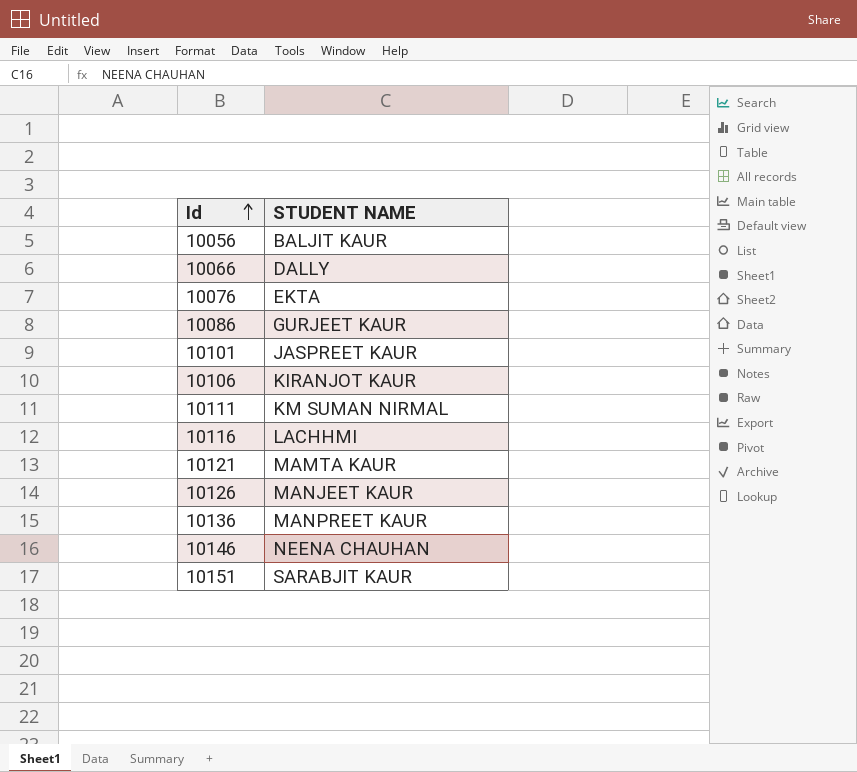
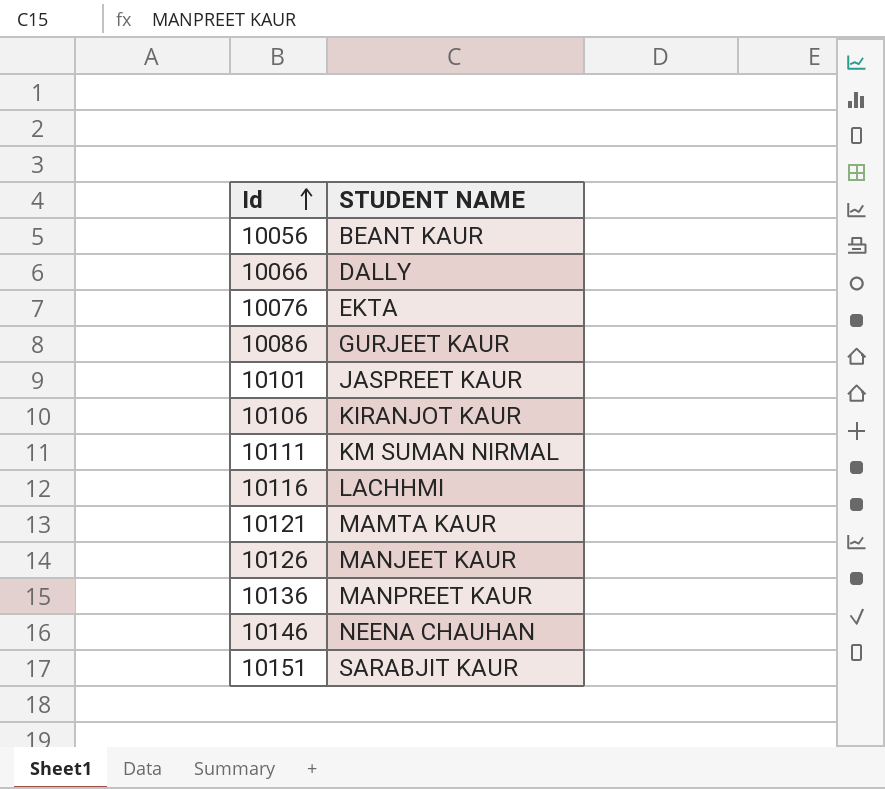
10056 | STUDENT NAME: BALJIT KAUR -> BEANT KAUR

